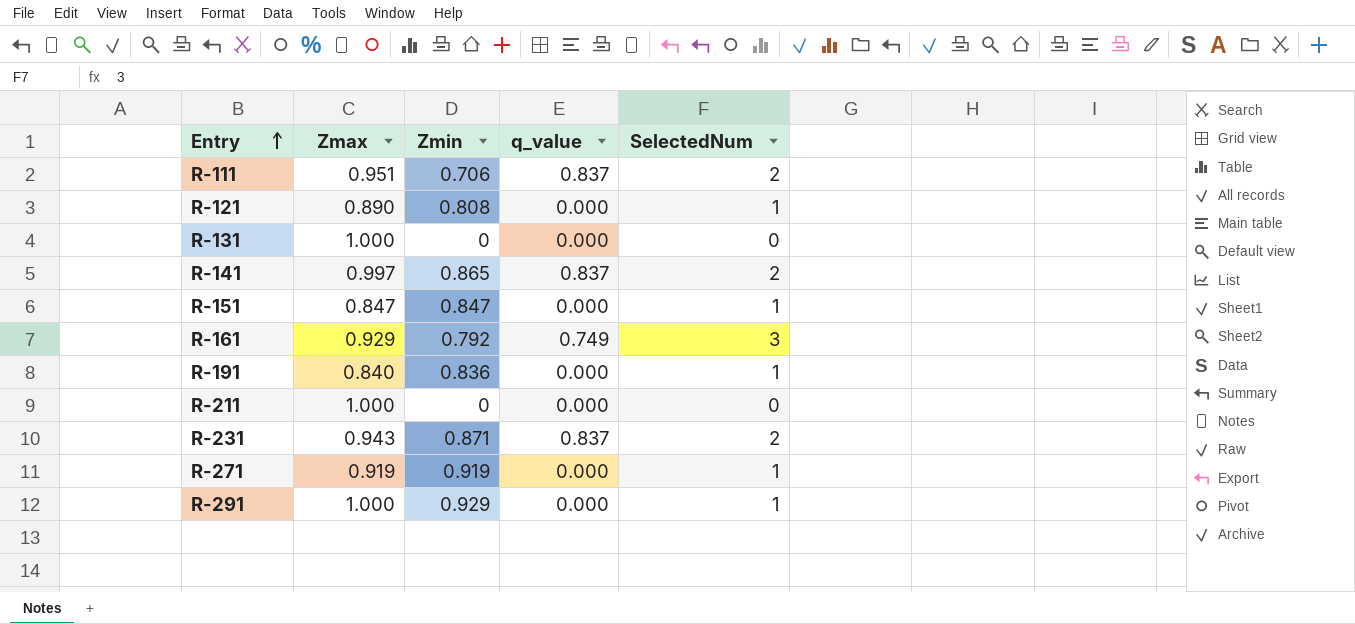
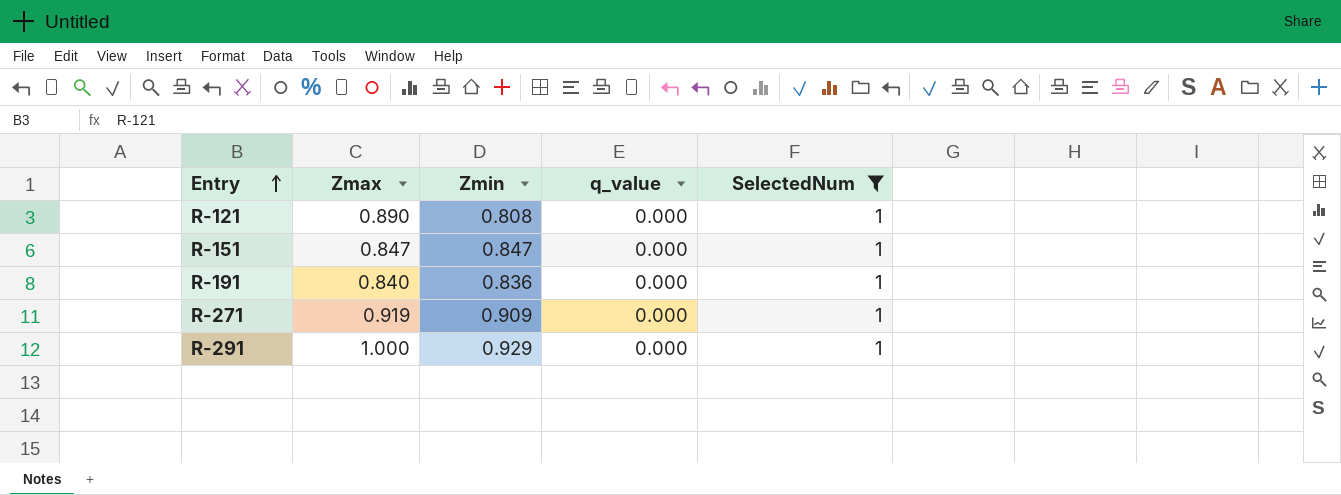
filter: none -> SelectedNum = 1
R-271 | Zmin: 0.919 -> 0.909

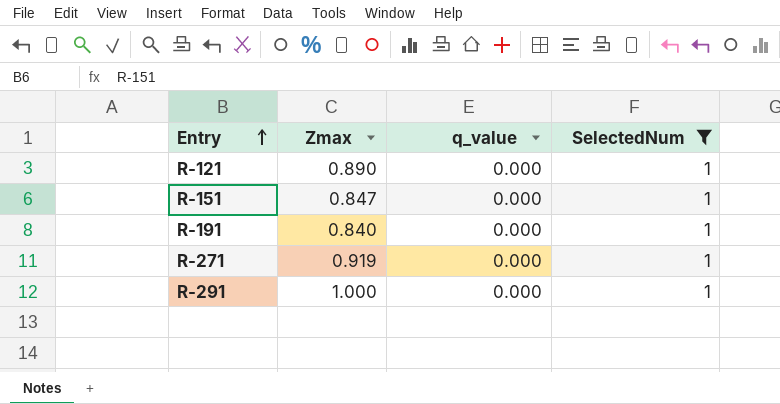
column Zmin | position: 3 -> none

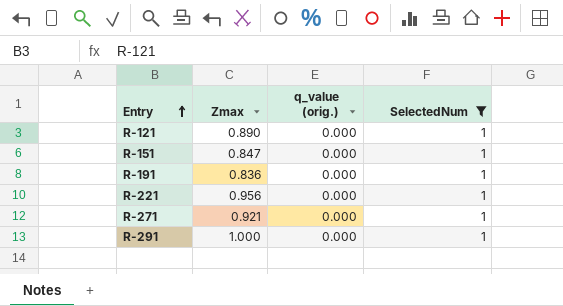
column name: q_value -> q_value (orig.)
R-191 | Zmax: 0.840 -> 0.836
row R-221: none -> 0.956 | 0.000 | 1
R-271 | Zmax: 0.919 -> 0.921

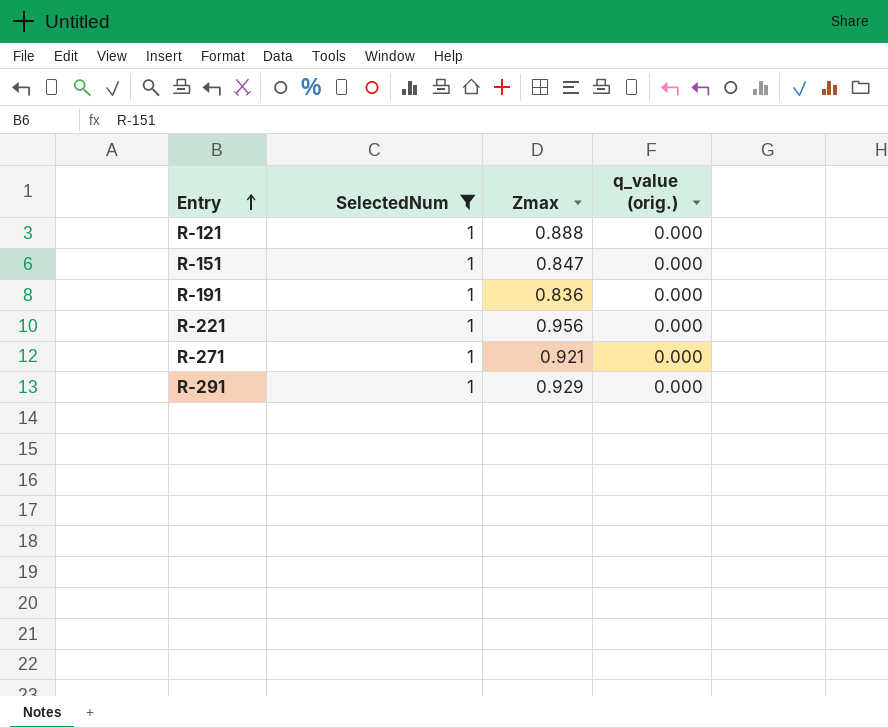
column SelectedNum | position: 4 -> 2
R-121 | Zmax: 0.890 -> 0.888
R-291 | Zmax: 1.000 -> 0.929

